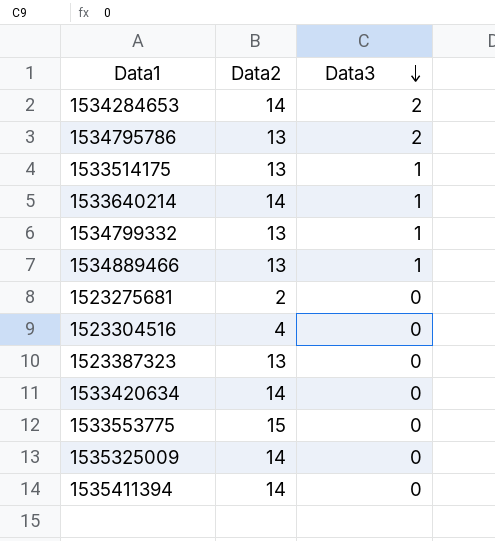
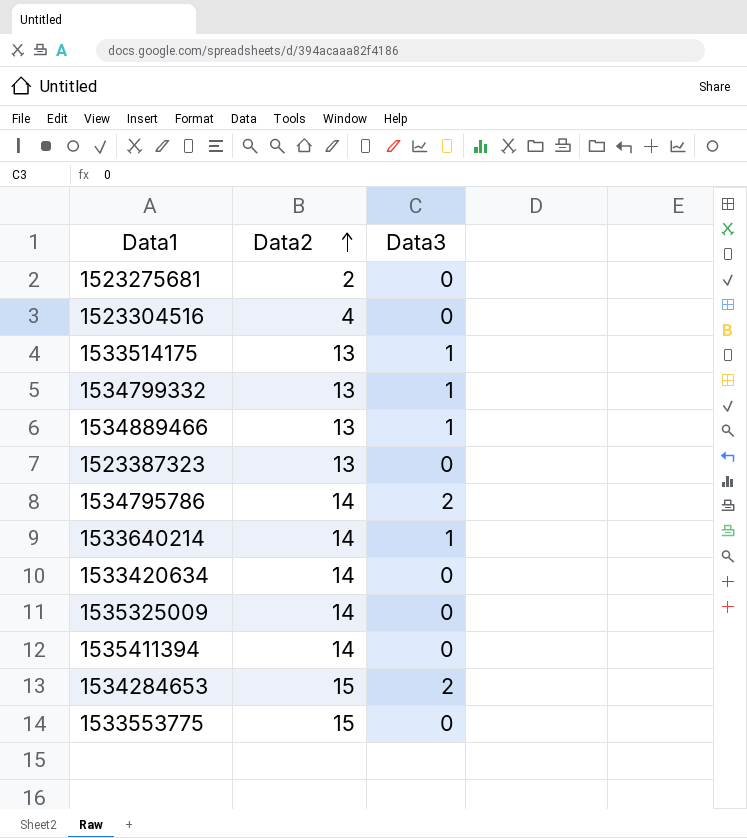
row order: Data3 descending -> Data2 ascending
1534795786 | Data2: 13 -> 14
1534284653 | Data2: 14 -> 15

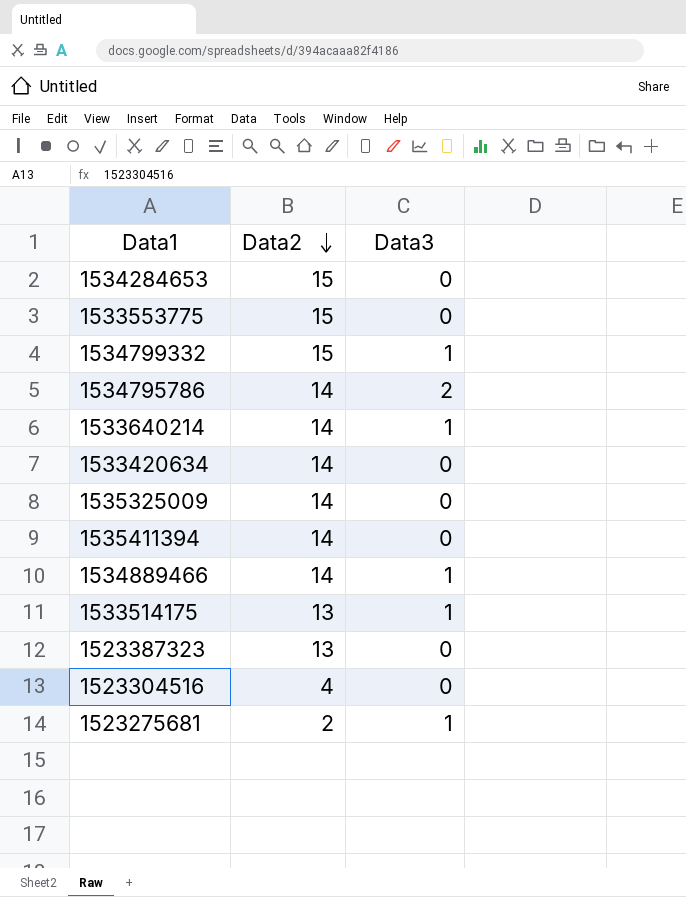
row order: Data2 ascending -> Data2 descending
1534284653 | Data3: 2 -> 0
1534799332 | Data2: 13 -> 15
1534889466 | Data2: 13 -> 14
1523275681 | Data3: 0 -> 1

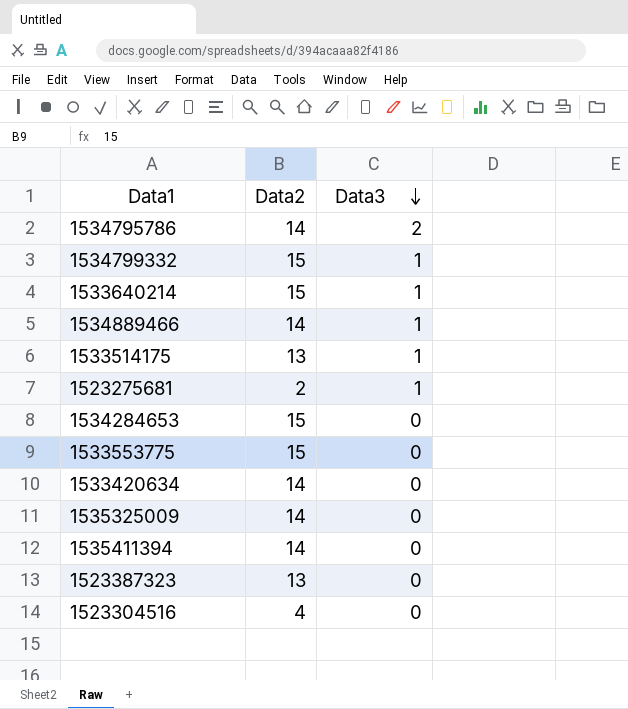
row order: Data2 descending -> Data3 descending
1533640214 | Data2: 14 -> 15

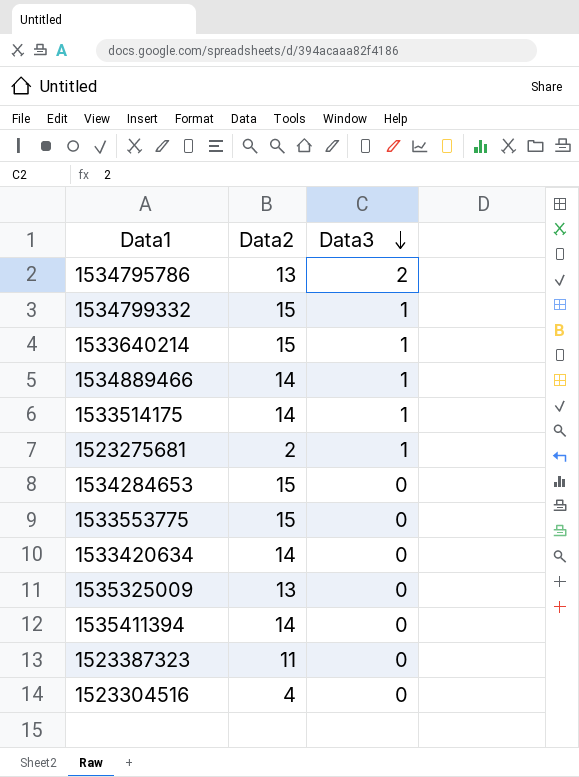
1534795786 | Data2: 14 -> 13
1533514175 | Data2: 13 -> 14
1535325009 | Data2: 14 -> 13
1523387323 | Data2: 13 -> 11

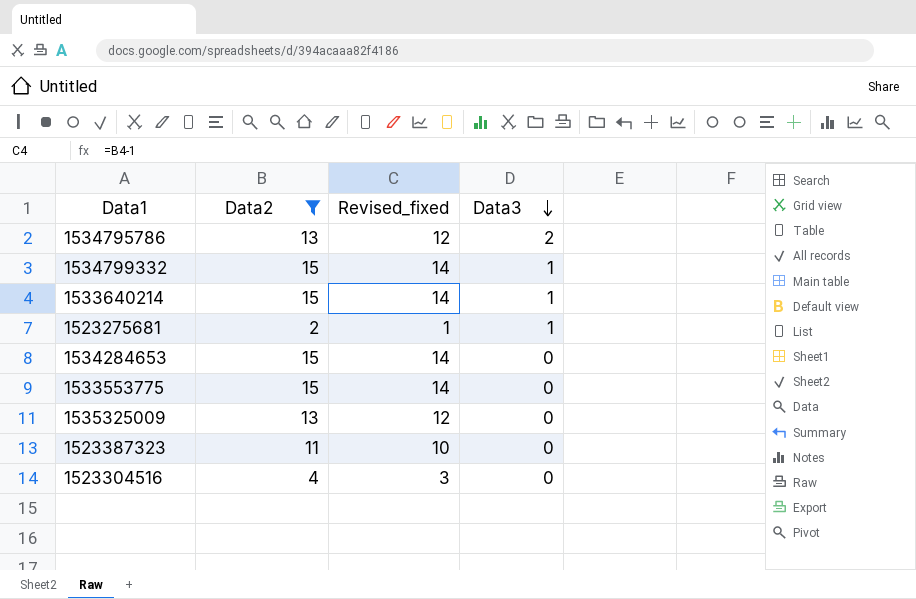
filter: none -> Data2 != 14
column Revised_fixed | formula: none -> [Data2] - 1

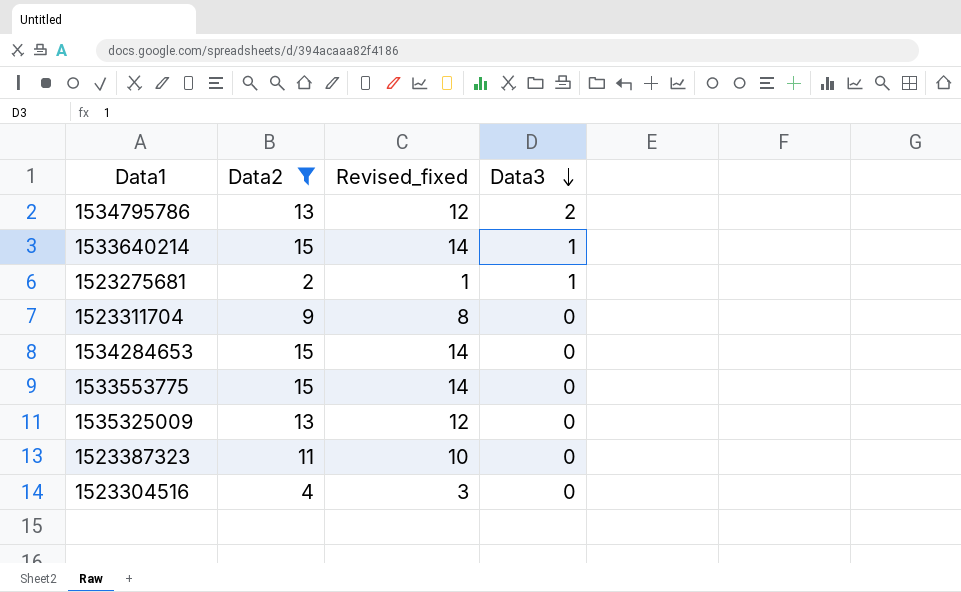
row 1534799332: 15 | 14 | 1 -> none
row 1523311704: none -> 9 | 8 | 0

